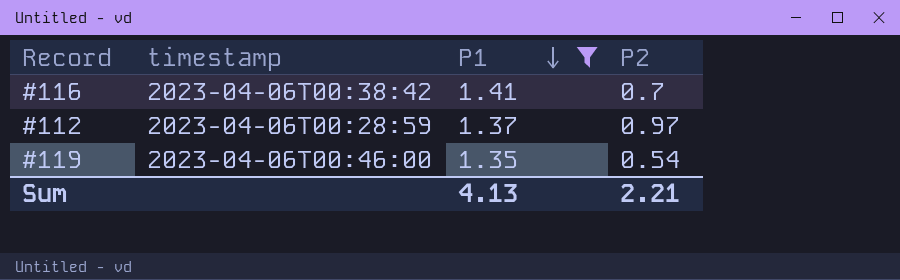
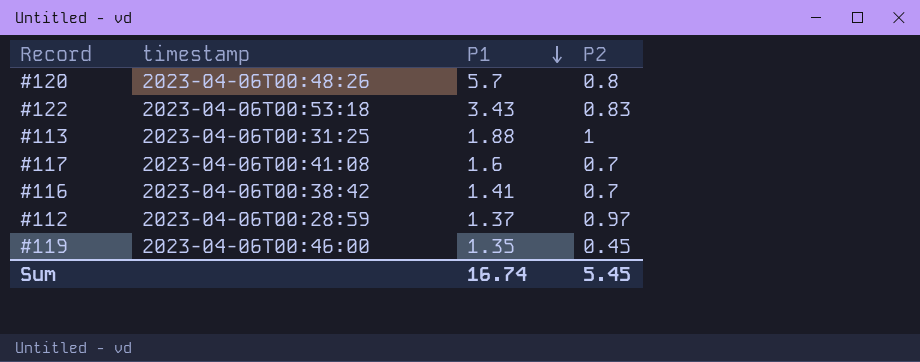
filter: P1 <= 1.41 -> none
#119 | P2: 0.54 -> 0.45
Sum | P1: 4.13 -> 16.74
Sum | P2: 2.21 -> 5.45

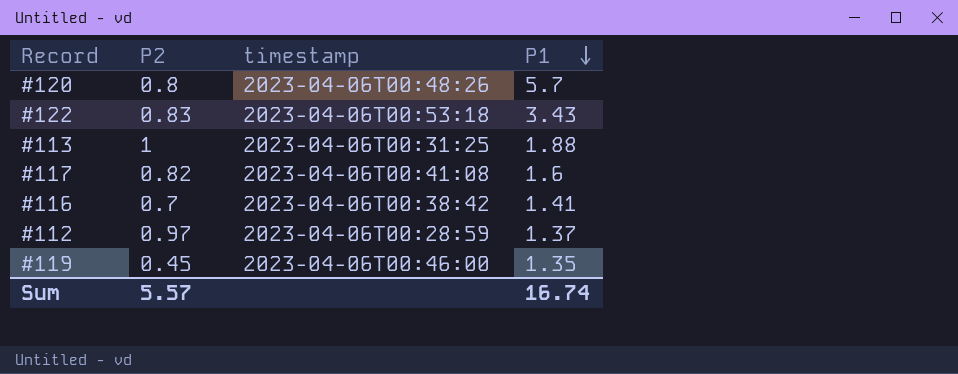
column P2 | position: 4 -> 2
#117 | P2: 0.7 -> 0.82
Sum | P2: 5.45 -> 5.57

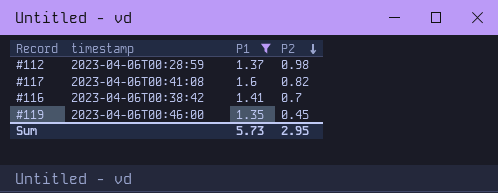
filter: none -> P1 <= 1.6
row order: P1 descending -> P2 descending
column P2 | position: 2 -> 4
#112 | P2: 0.97 -> 0.98
Sum | P1: 16.74 -> 5.73
Sum | P2: 5.57 -> 2.95

